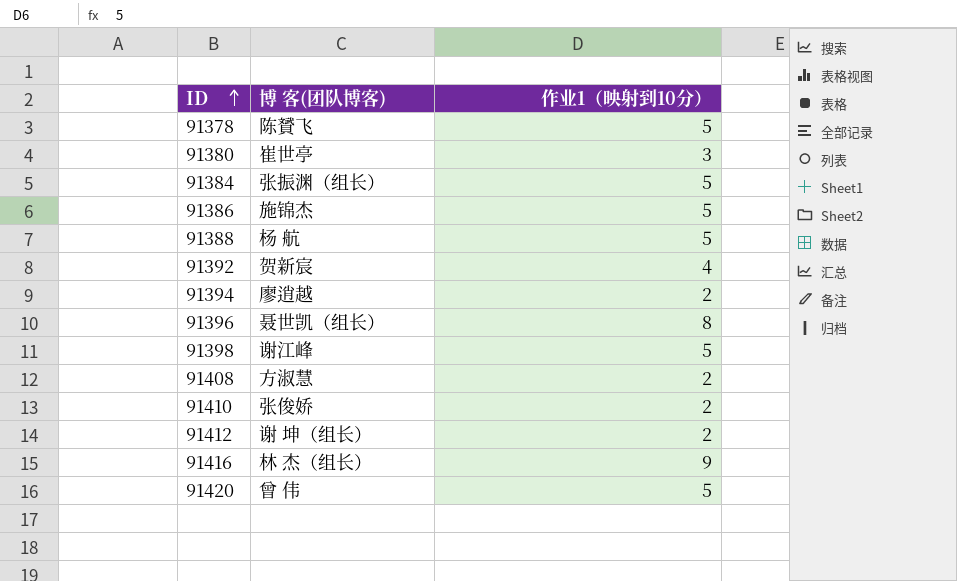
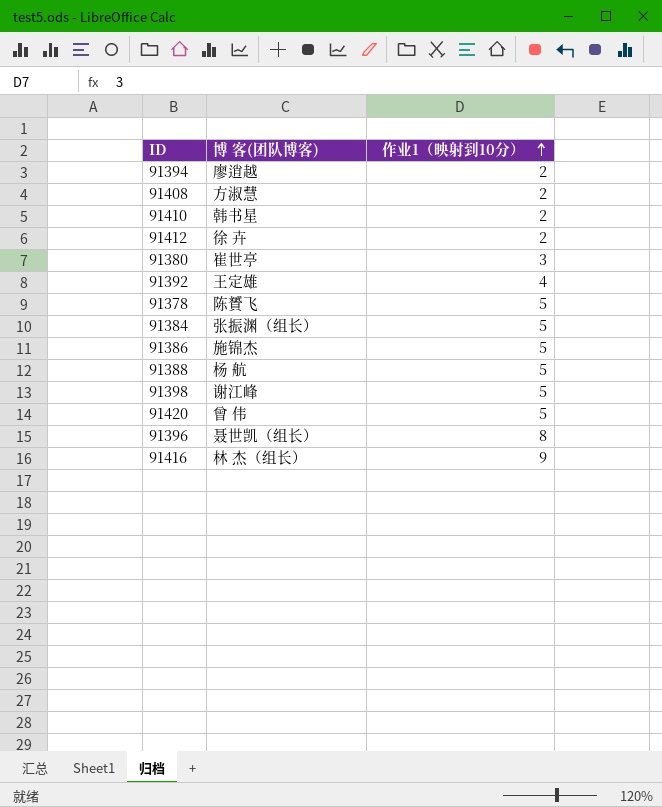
row order: ID ascending -> 作业1（映射到10分） ascending
91410 | 博 客(团队博客): 张俊娇 -> 韩书星
91412 | 博 客(团队博客): 谢 坤（组长） -> 徐 卉
91392 | 博 客(团队博客): 贺新宸 -> 王定雄

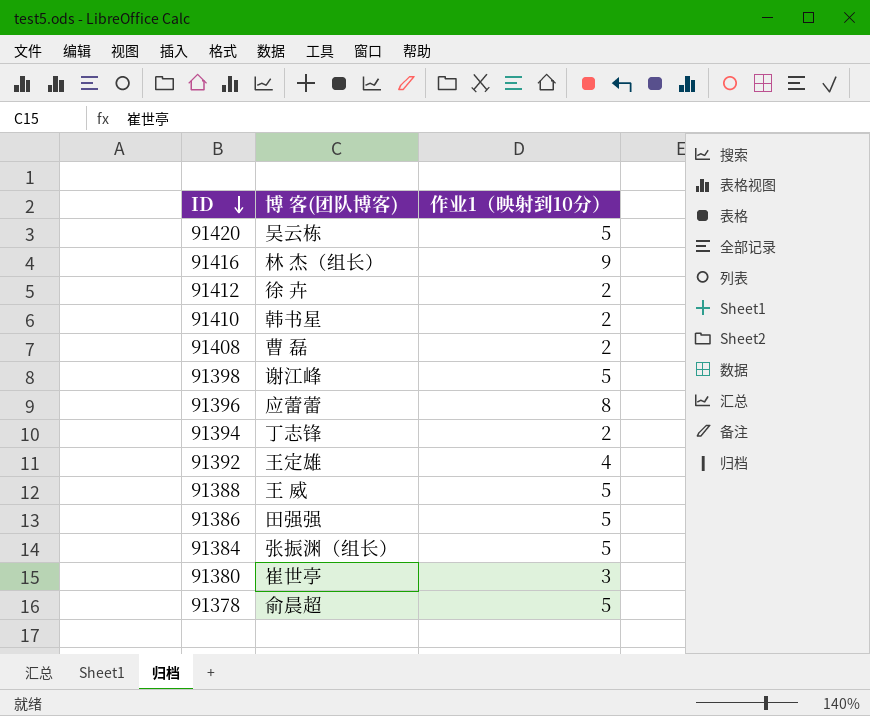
row order: 作业1（映射到10分） ascending -> ID descending
91420 | 博 客(团队博客): 曾 伟 -> 吴云栋
91408 | 博 客(团队博客): 方淑慧 -> 曹 磊
91396 | 博 客(团队博客): 聂世凯（组长） -> 应蕾蕾
91394 | 博 客(团队博客): 廖逍越 -> 丁志锋
91388 | 博 客(团队博客): 杨 航 -> 王 威
91386 | 博 客(团队博客): 施锦杰 -> 田强强
91378 | 博 客(团队博客): 陈贇飞 -> 俞晨超

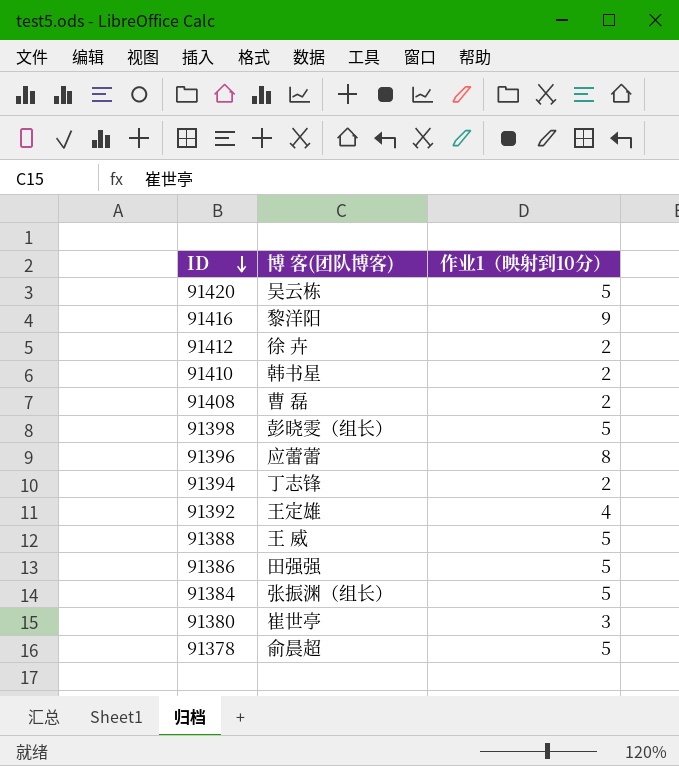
91416 | 博 客(团队博客): 林 杰（组长） -> 黎洋阳
91398 | 博 客(团队博客): 谢江峰 -> 彭晓雯（组长）

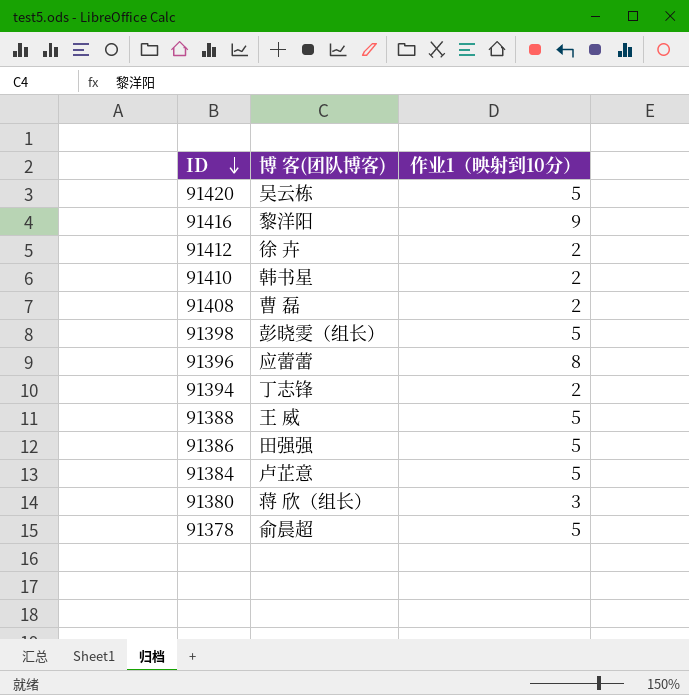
row 91392: 王定雄 | 4 -> none
91384 | 博 客(团队博客): 张振渊（组长） -> 卢芷意
91380 | 博 客(团队博客): 崔世亭 -> 蒋 欣（组长）

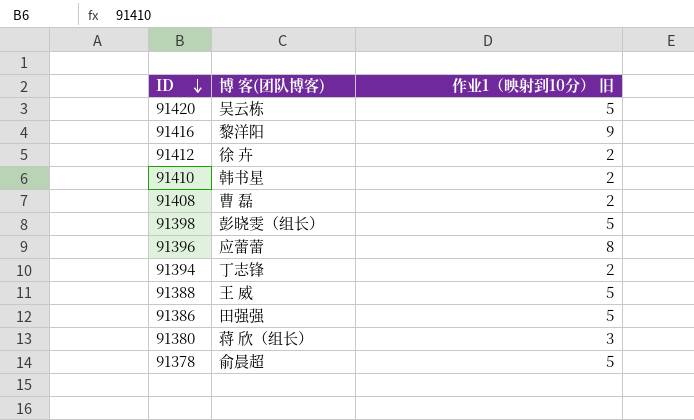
column name: 作业1（映射到10分） -> 作业1（映射到10分） 旧
row 91384: 卢芷意 | 5 -> none

